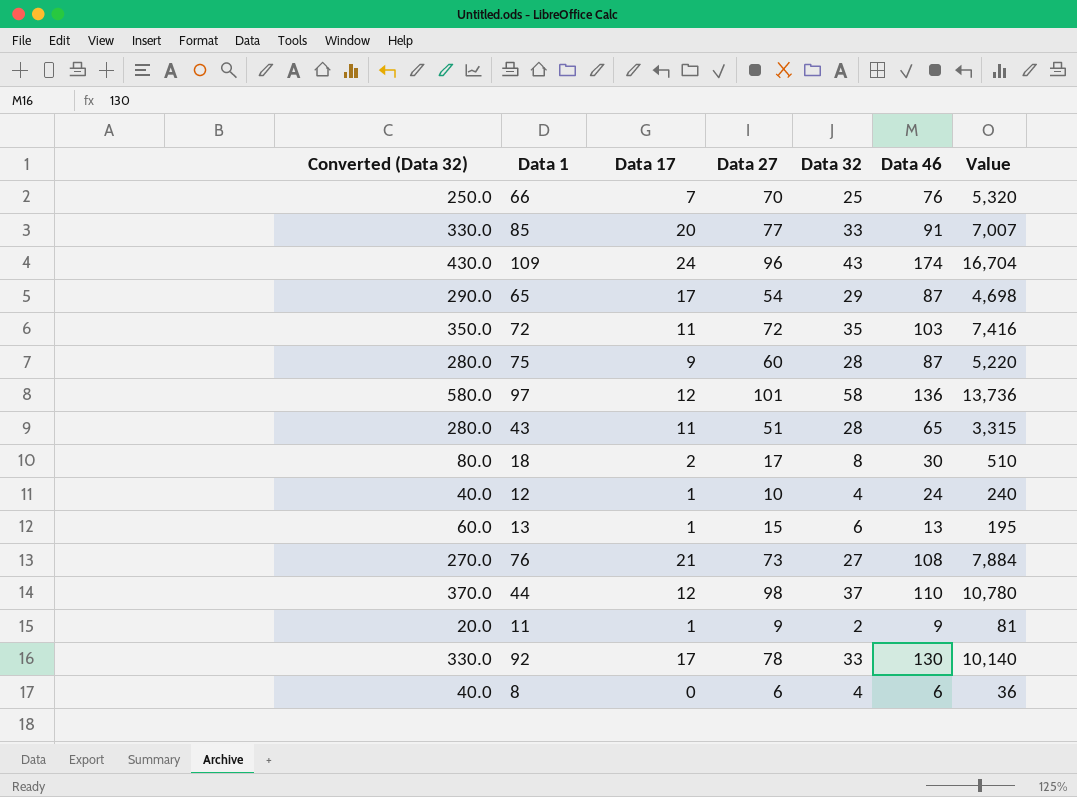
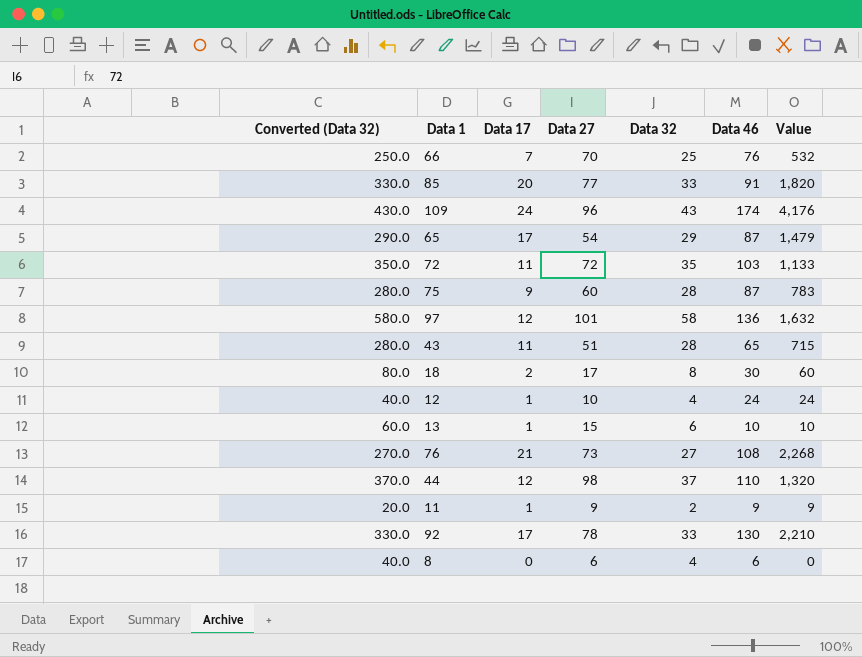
column Value | formula: [Data 27] * [Data 46] -> [Data 17] * [Data 46]
13 | Data 46: 13 -> 10

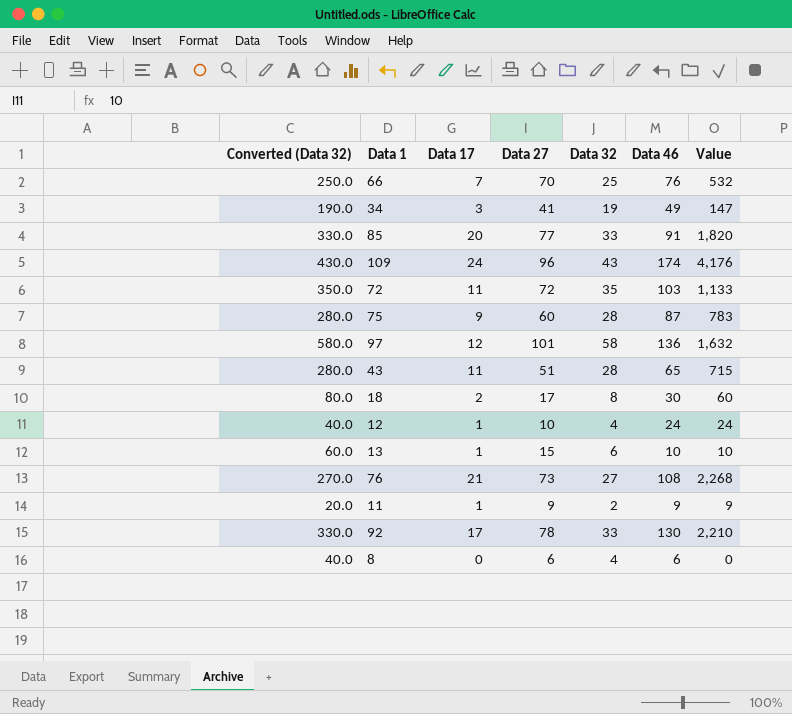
row 65: 290.0 | 17 | 54 | 29 | 87 | 1,479 -> none
row 44: 370.0 | 12 | 98 | 37 | 110 | 1,320 -> none
row 34: none -> 190.0 | 3 | 41 | 19 | 49 | 147

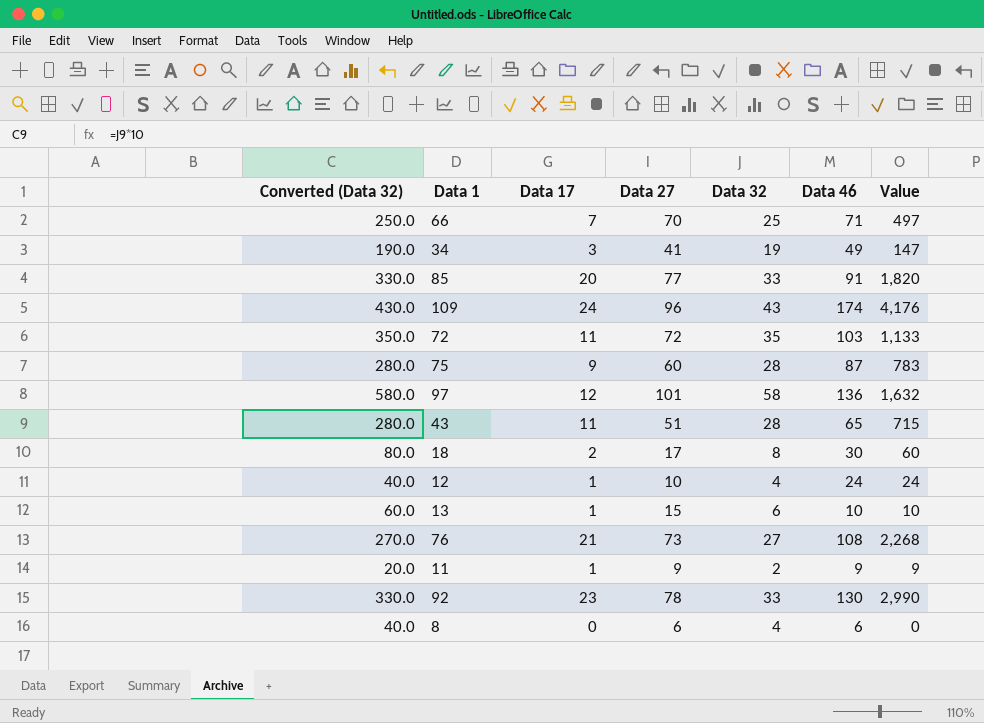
66 | Data 46: 76 -> 71
66 | Value: 532 -> 497
92 | Data 17: 17 -> 23
92 | Value: 2,210 -> 2,990

